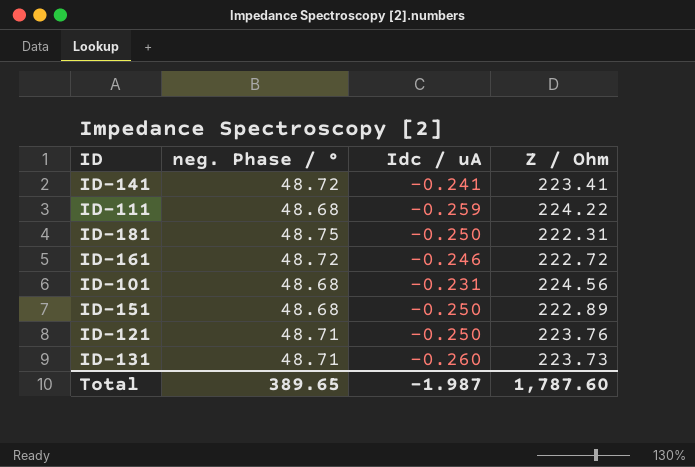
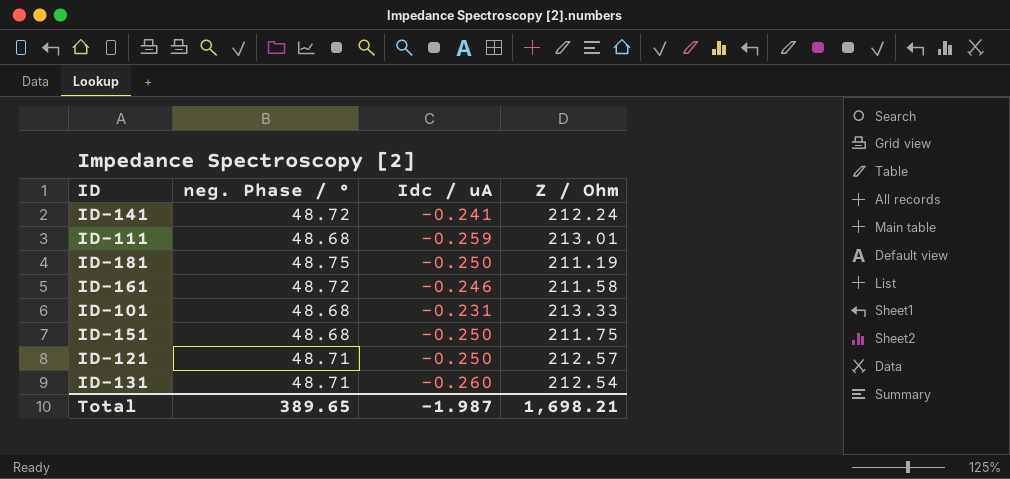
ID-141 | Z / Ohm: 223.41 -> 212.24
ID-111 | Z / Ohm: 224.22 -> 213.01
ID-181 | Z / Ohm: 222.31 -> 211.19
ID-161 | Z / Ohm: 222.72 -> 211.58
ID-101 | Z / Ohm: 224.56 -> 213.33
ID-151 | Z / Ohm: 222.89 -> 211.75
ID-121 | Z / Ohm: 223.76 -> 212.57
ID-131 | Z / Ohm: 223.73 -> 212.54
Total | Z / Ohm: 1,787.60 -> 1,698.21

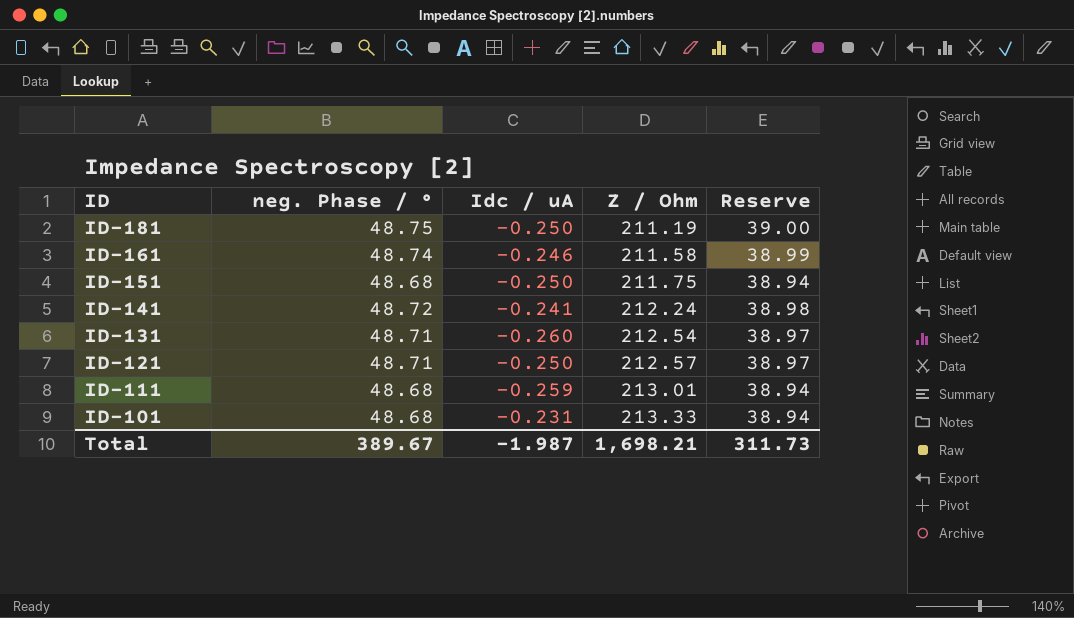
row order: none -> ID descending
column Reserve | formula: none -> [neg. Phase / °] * 0.8
ID-161 | neg. Phase / °: 48.72 -> 48.74
Total | neg. Phase / °: 389.65 -> 389.67

